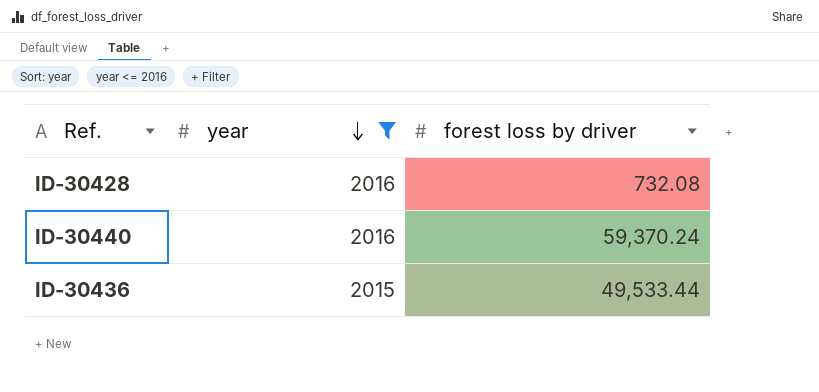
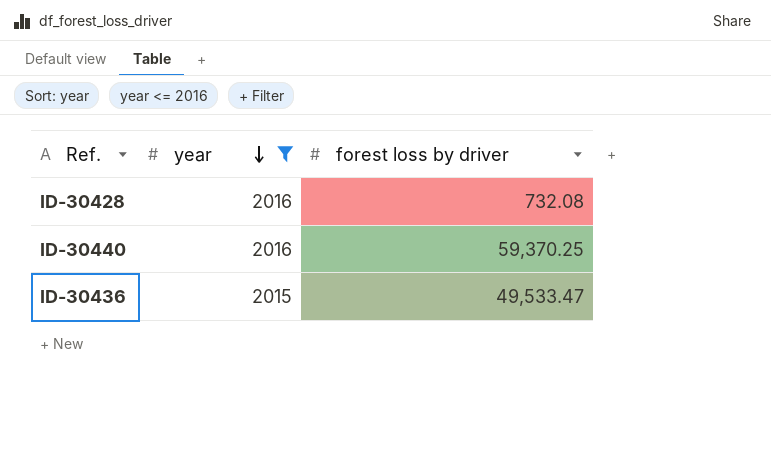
ID-30440 | forest loss by driver: 59,370.24 -> 59,370.25
ID-30436 | forest loss by driver: 49,533.44 -> 49,533.47

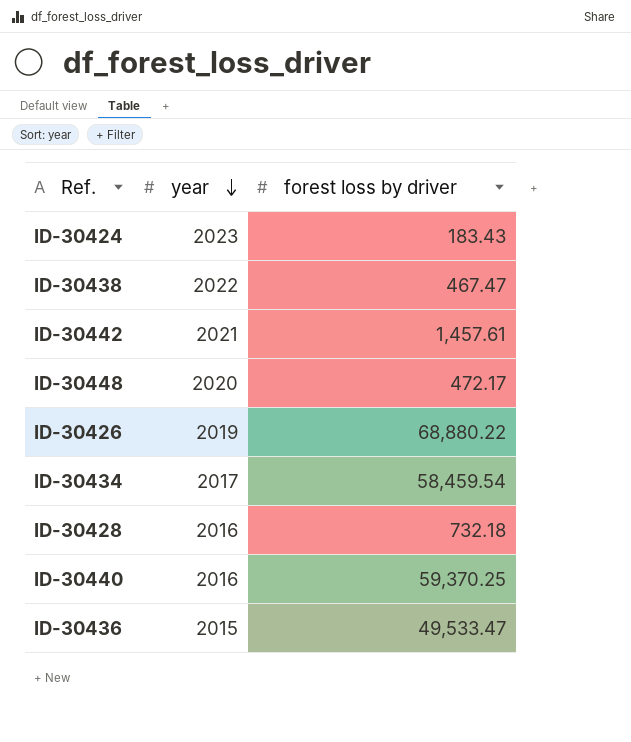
filter: year <= 2016 -> none
ID-30428 | forest loss by driver: 732.08 -> 732.18

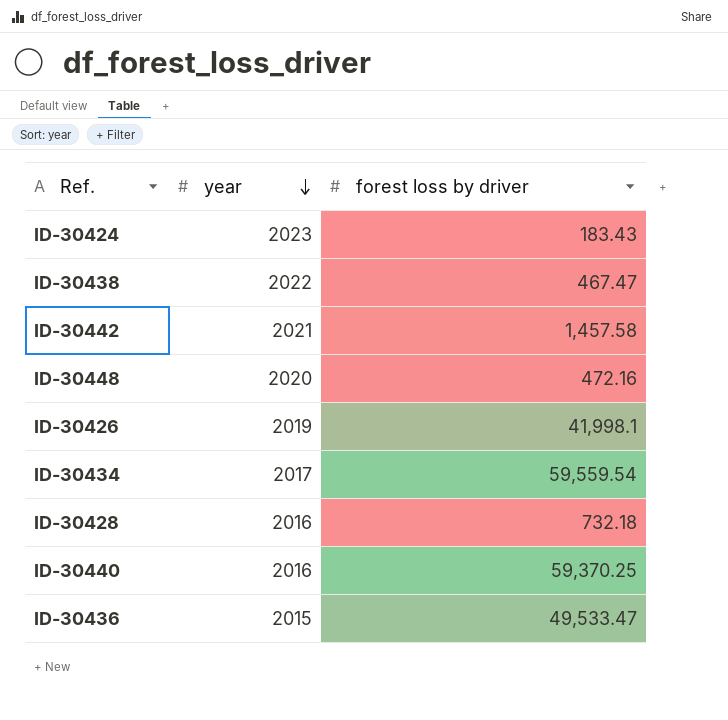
ID-30442 | forest loss by driver: 1,457.61 -> 1,457.58
ID-30448 | forest loss by driver: 472.17 -> 472.16
ID-30426 | forest loss by driver: 68,880.22 -> 41,998.1
ID-30434 | forest loss by driver: 58,459.54 -> 59,559.54

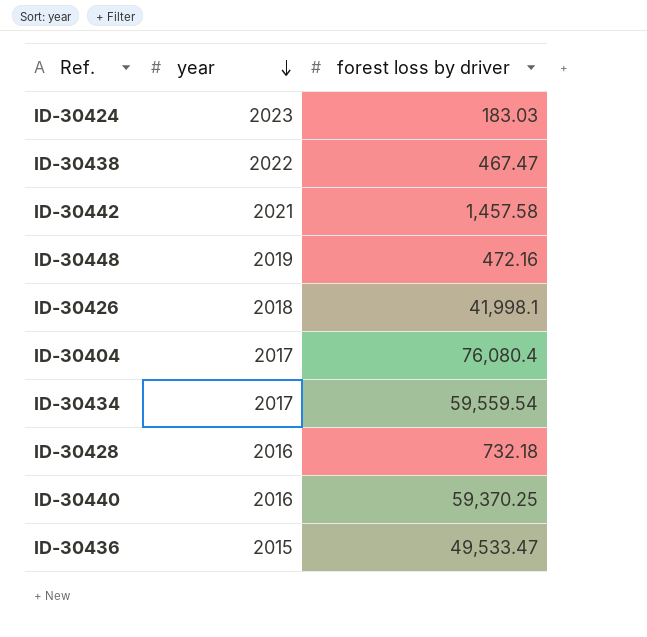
ID-30424 | forest loss by driver: 183.43 -> 183.03
ID-30448 | year: 2020 -> 2019
ID-30426 | year: 2019 -> 2018
row ID-30404: none -> 2017 | 76,080.4

